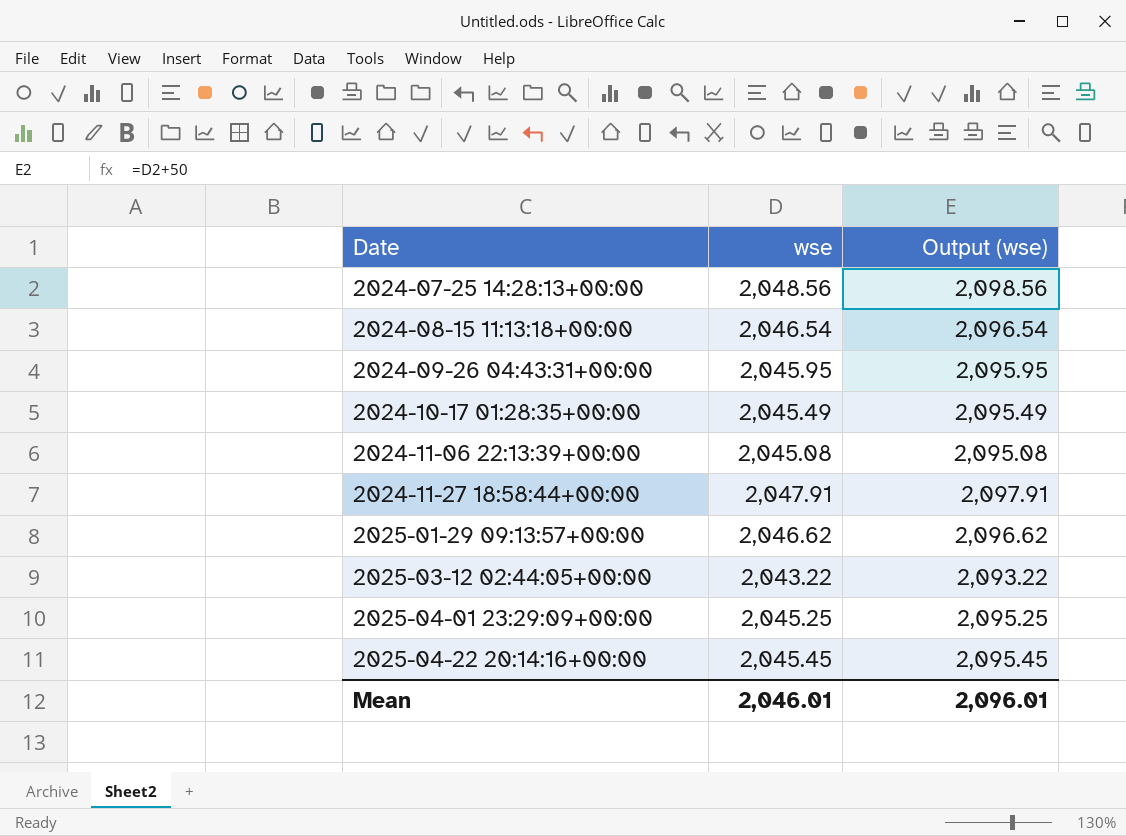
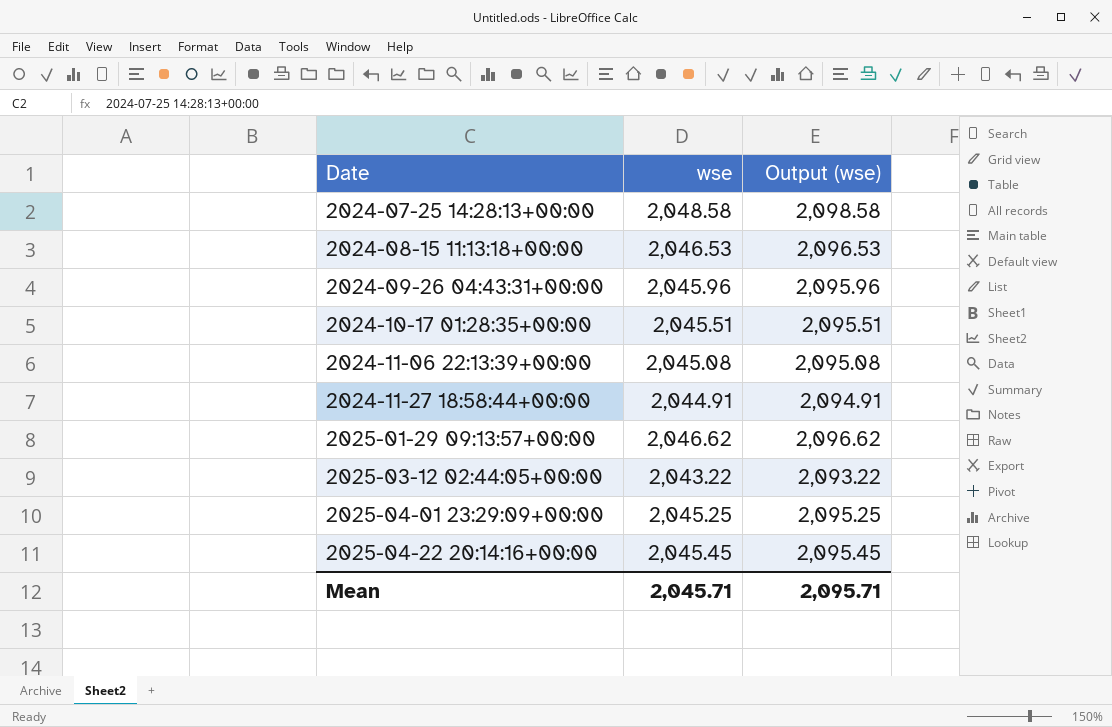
2024-07-25 14:28:13+00:00 | wse: 2,048.56 -> 2,048.58
2024-07-25 14:28:13+00:00 | Output (wse): 2,098.56 -> 2,098.58
2024-08-15 11:13:18+00:00 | wse: 2,046.54 -> 2,046.53
2024-08-15 11:13:18+00:00 | Output (wse): 2,096.54 -> 2,096.53
2024-09-26 04:43:31+00:00 | wse: 2,045.95 -> 2,045.96
2024-09-26 04:43:31+00:00 | Output (wse): 2,095.95 -> 2,095.96
2024-10-17 01:28:35+00:00 | wse: 2,045.49 -> 2,045.51
2024-10-17 01:28:35+00:00 | Output (wse): 2,095.49 -> 2,095.51
2024-11-27 18:58:44+00:00 | wse: 2,047.91 -> 2,044.91
2024-11-27 18:58:44+00:00 | Output (wse): 2,097.91 -> 2,094.91
Mean | wse: 2,046.01 -> 2,045.71
Mean | Output (wse): 2,096.01 -> 2,095.71

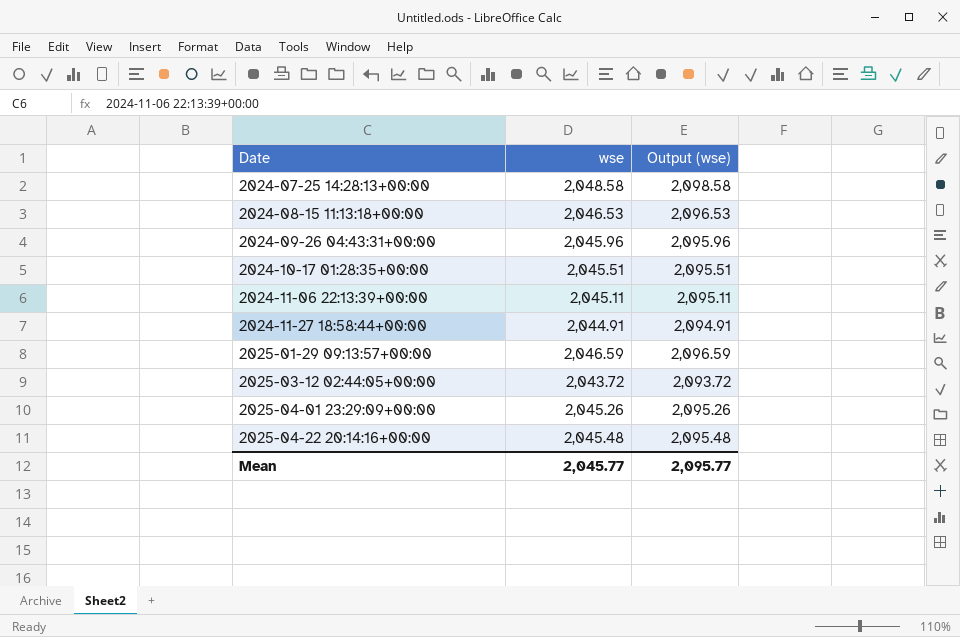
2024-11-06 22:13:39+00:00 | wse: 2,045.08 -> 2,045.11
2024-11-06 22:13:39+00:00 | Output (wse): 2,095.08 -> 2,095.11
2025-01-29 09:13:57+00:00 | wse: 2,046.62 -> 2,046.59
2025-01-29 09:13:57+00:00 | Output (wse): 2,096.62 -> 2,096.59
2025-03-12 02:44:05+00:00 | wse: 2,043.22 -> 2,043.72
2025-03-12 02:44:05+00:00 | Output (wse): 2,093.22 -> 2,093.72
2025-04-01 23:29:09+00:00 | wse: 2,045.25 -> 2,045.26
2025-04-01 23:29:09+00:00 | Output (wse): 2,095.25 -> 2,095.26
2025-04-22 20:14:16+00:00 | wse: 2,045.45 -> 2,045.48
2025-04-22 20:14:16+00:00 | Output (wse): 2,095.45 -> 2,095.48
Mean | wse: 2,045.71 -> 2,045.77
Mean | Output (wse): 2,095.71 -> 2,095.77

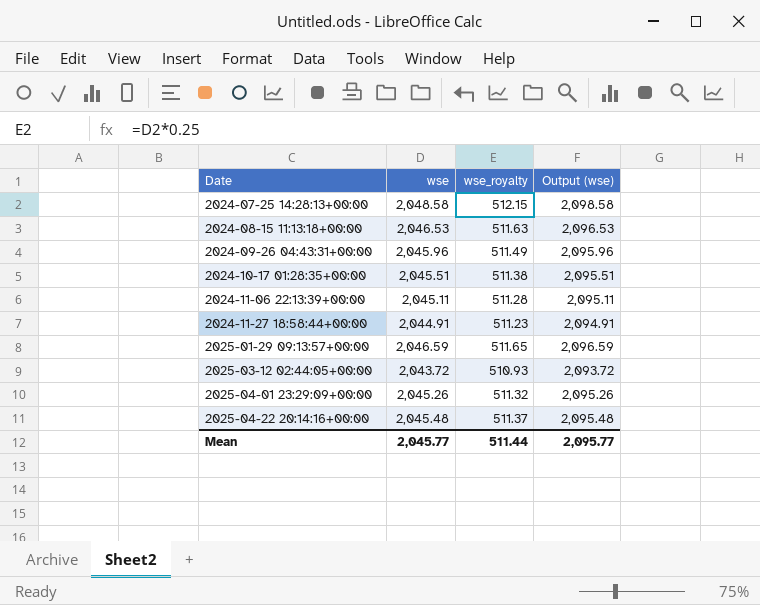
column wse_royalty | formula: none -> [wse] * 0.25

